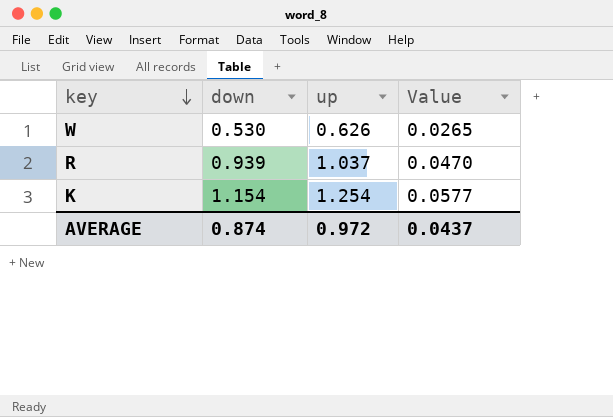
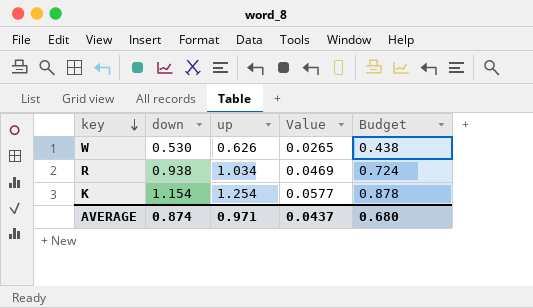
column Budget | formula: none -> [up] * 0.7
R | down: 0.939 -> 0.938
R | up: 1.037 -> 1.034
R | Value: 0.0470 -> 0.0469
AVERAGE | up: 0.972 -> 0.971

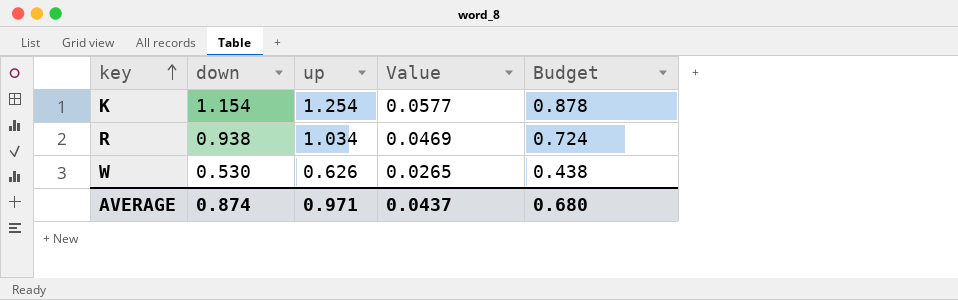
row order: key descending -> key ascending

